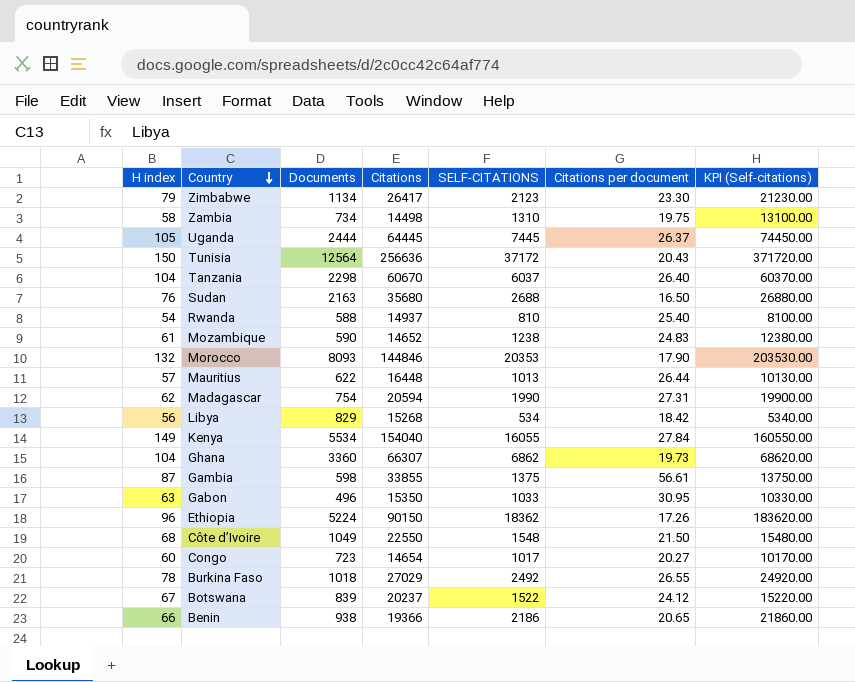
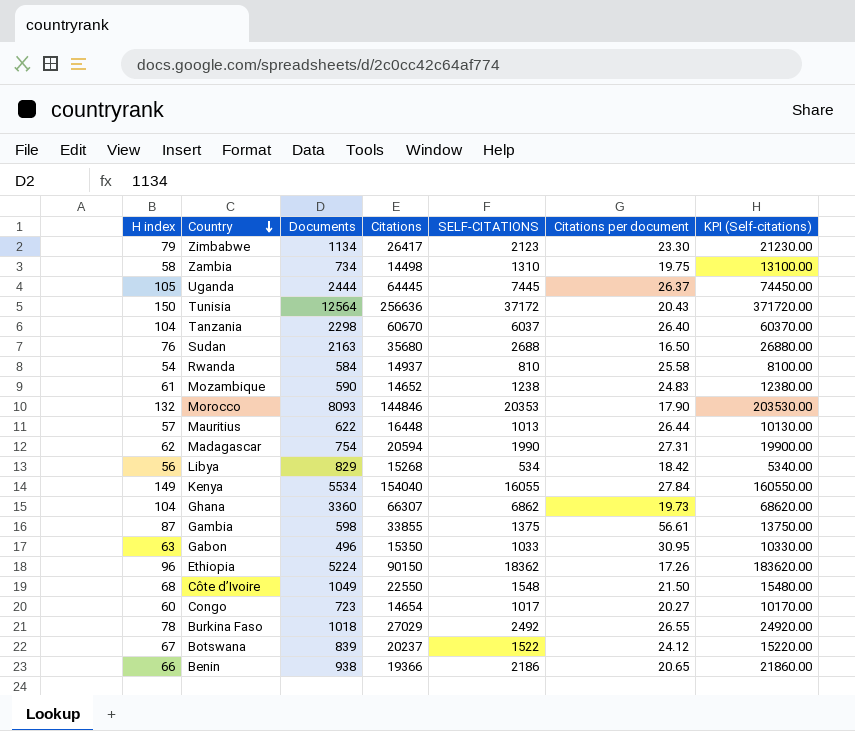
Rwanda | Documents: 588 -> 584
Rwanda | Citations per document: 25.40 -> 25.58

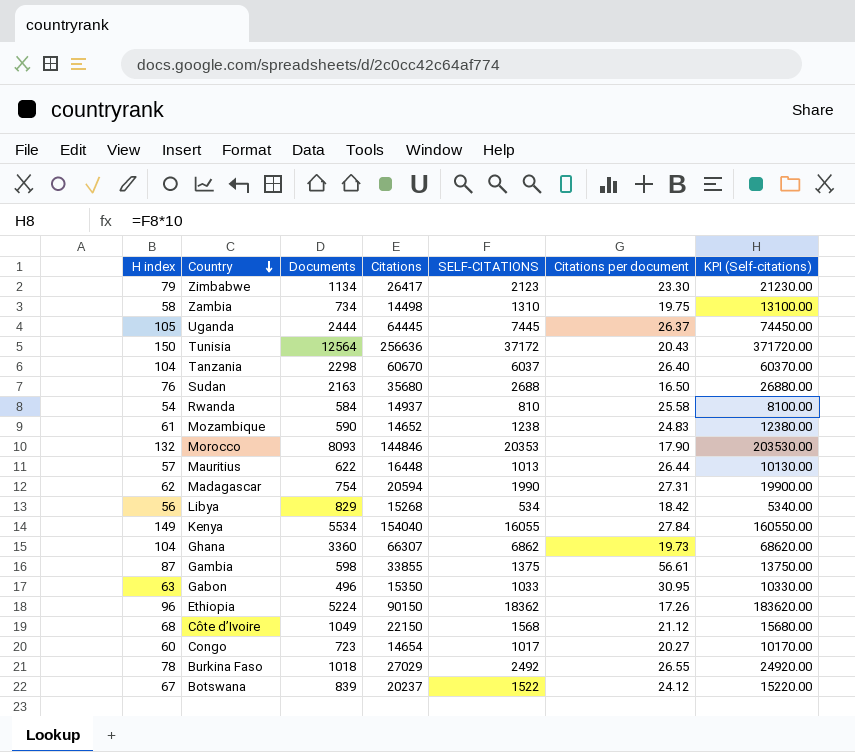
row Benin: 66 | 938 | 19366 | 2186 | 20.65 | 21860.00 -> none
Côte d’Ivoire | Citations: 22550 -> 22150
Côte d’Ivoire | SELF-CITATIONS: 1548 -> 1568
Côte d’Ivoire | Citations per document: 21.50 -> 21.12
Côte d’Ivoire | KPI (Self-citations): 15480.00 -> 15680.00

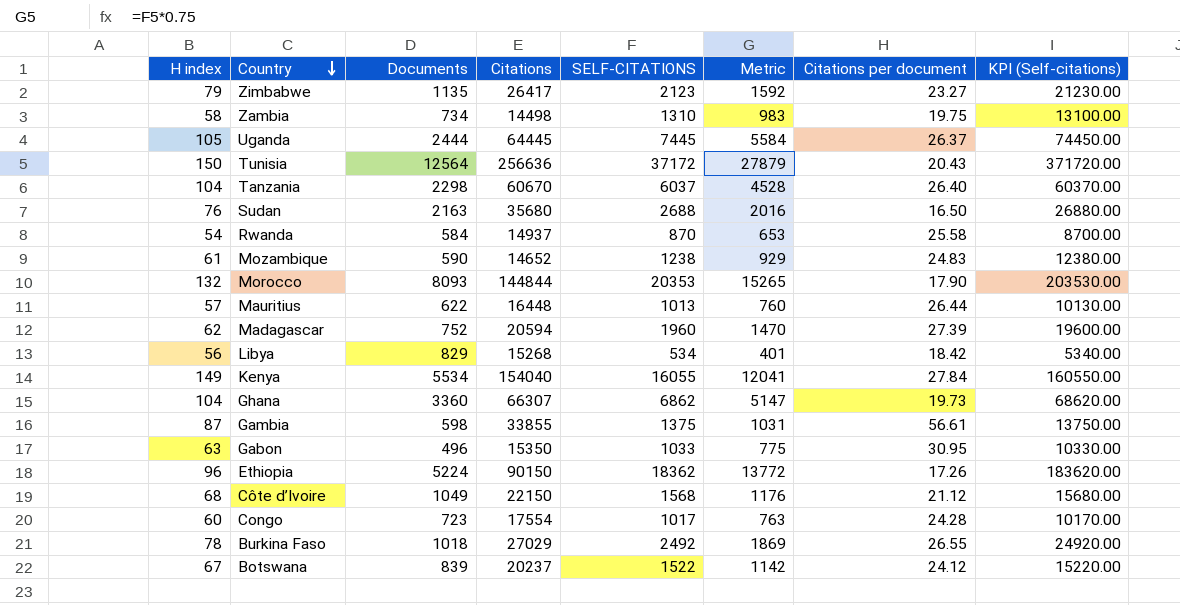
column Metric | formula: none -> [SELF-CITATIONS] * 0.75
Zimbabwe | Documents: 1134 -> 1135
Zimbabwe | Citations per document: 23.30 -> 23.27
Rwanda | SELF-CITATIONS: 810 -> 870
Rwanda | KPI (Self-citations): 8100.00 -> 8700.00
Morocco | Citations: 144846 -> 144844
Madagascar | Documents: 754 -> 752
Madagascar | SELF-CITATIONS: 1990 -> 1960
Madagascar | Citations per document: 27.31 -> 27.39
Madagascar | KPI (Self-citations): 19900.00 -> 19600.00
Congo | Citations: 14654 -> 17554
Congo | Citations per document: 20.27 -> 24.28

